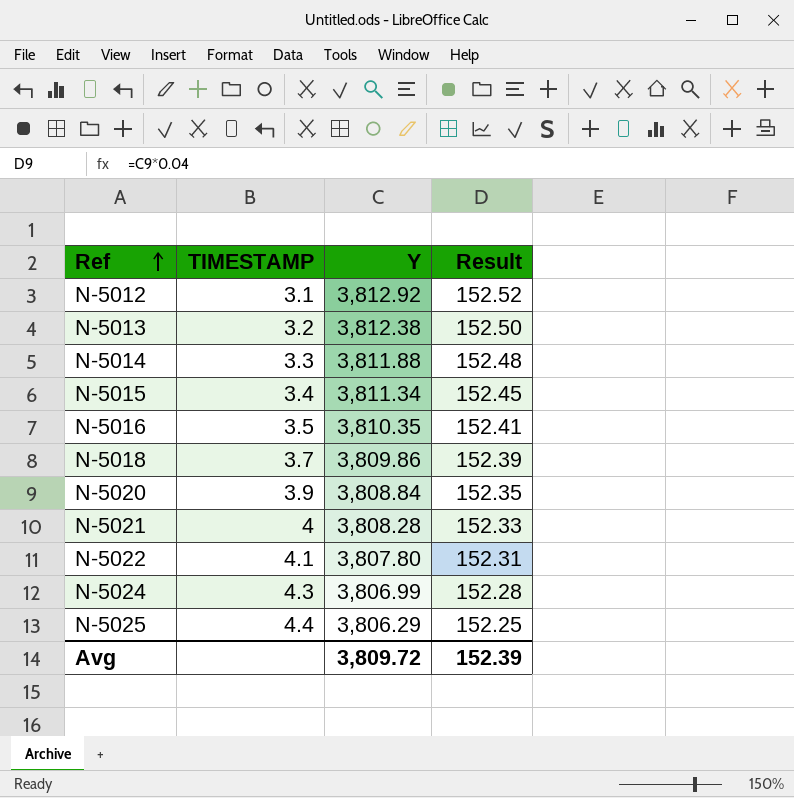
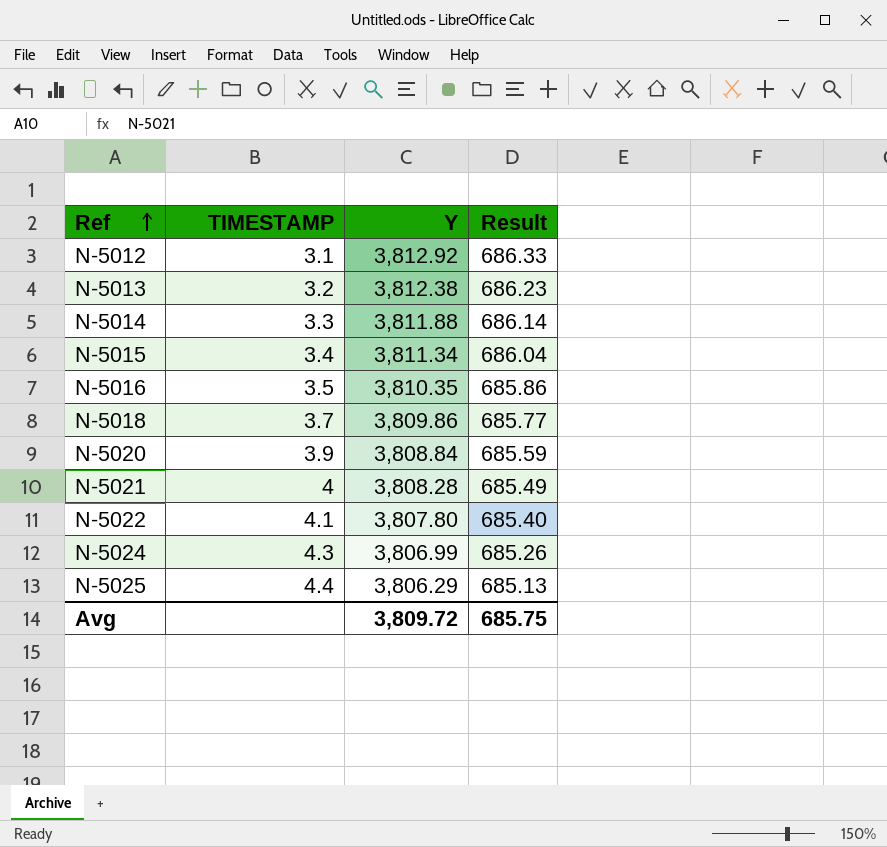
column Result | formula: [Y] * 0.04 -> [Y] * 0.18
Avg | Result: 152.39 -> 685.75

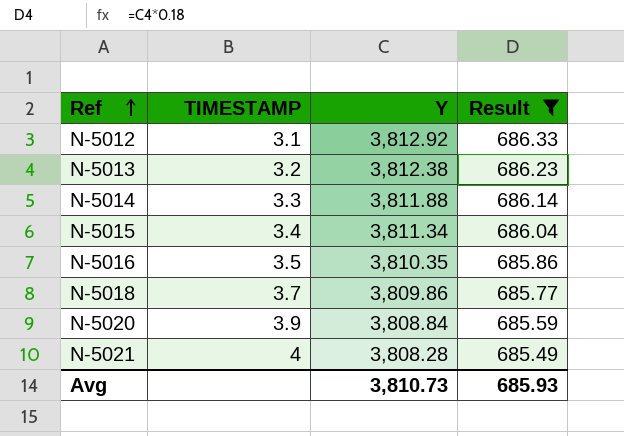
filter: none -> Result >= 685.49
Avg | Y: 3,809.72 -> 3,810.73
Avg | Result: 685.75 -> 685.93

